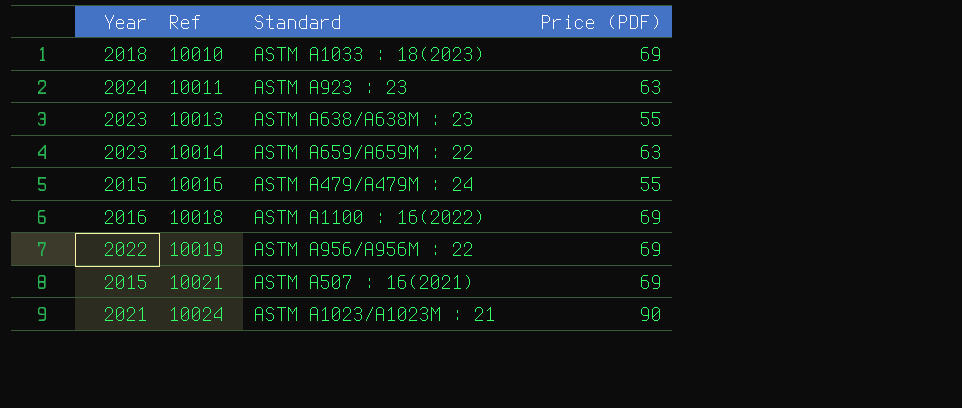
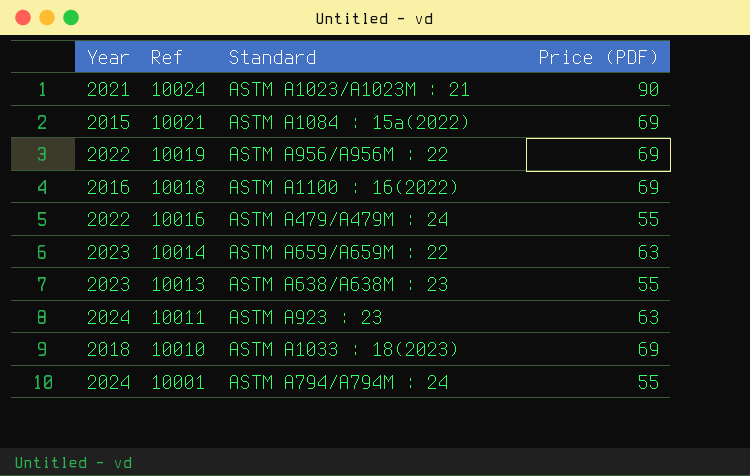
row order: Ref ascending -> Ref descending
10021 | Standard: ASTM A507 : 16(2021) -> ASTM A1084 : 15a(2022)
10016 | Year: 2015 -> 2022
row 10001: none -> 2024 | ASTM A794/A794M : 24 | 55

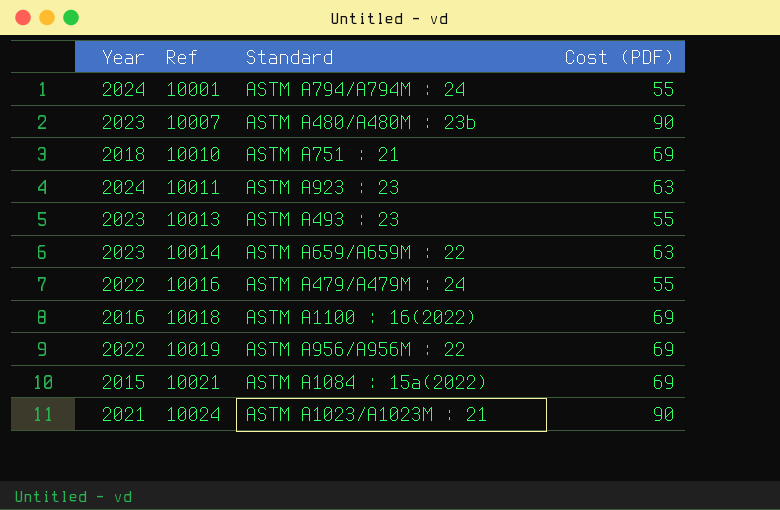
row order: Ref descending -> Ref ascending
column name: Price (PDF) -> Cost (PDF)
row 10007: none -> 2023 | ASTM A480/A480M : 23b | 90
10010 | Standard: ASTM A1033 : 18(2023) -> ASTM A751 : 21
10013 | Standard: ASTM A638/A638M : 23 -> ASTM A493 : 23

